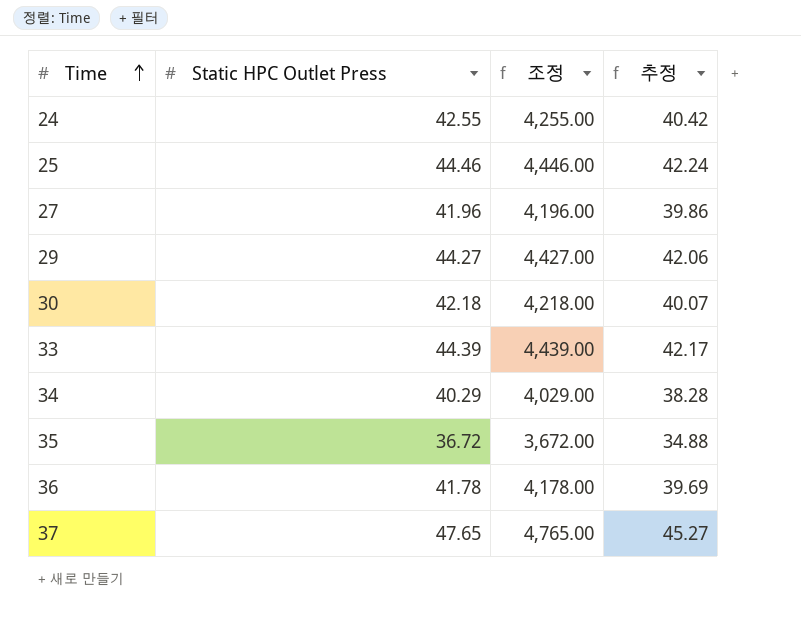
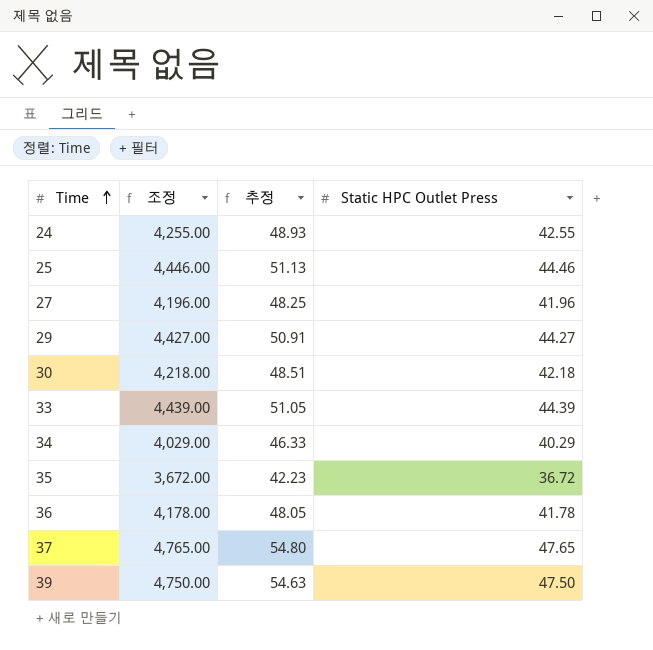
column 추정 | formula: [Static HPC Outlet Press] * 0.95 -> [Static HPC Outlet Press] * 1.15
column Static HPC Outlet Press | position: 2 -> 4
row 39: none -> 4,750.00 | 54.63 | 47.50

